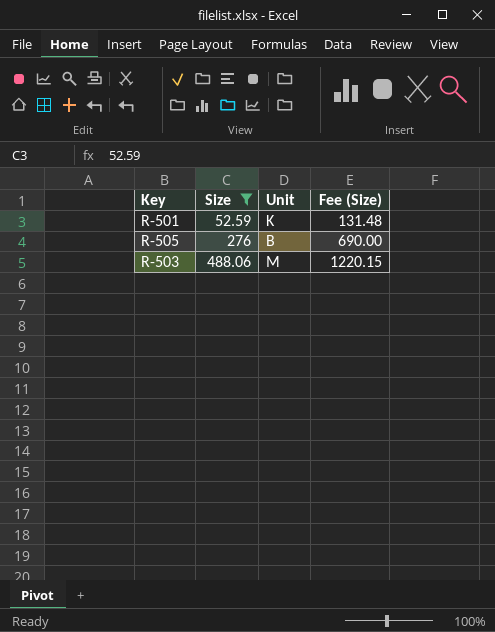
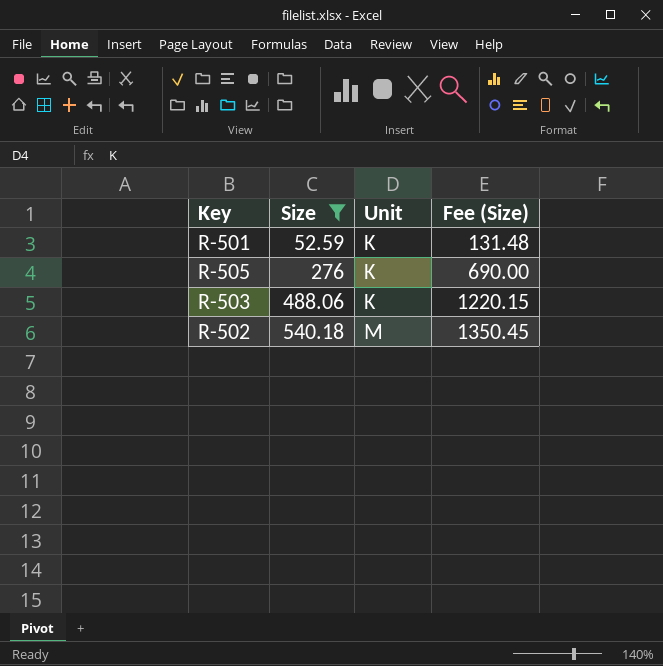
R-505 | Unit: B -> K
R-503 | Unit: M -> K
row R-502: none -> 540.18 | M | 1350.45

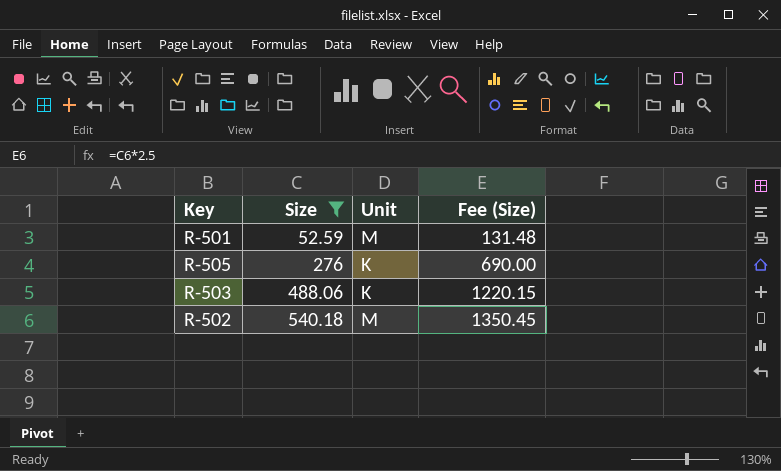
R-501 | Unit: K -> M

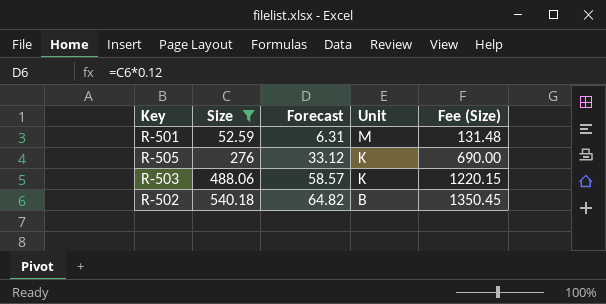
column Forecast | formula: none -> [Size] * 0.12
R-502 | Unit: M -> B

